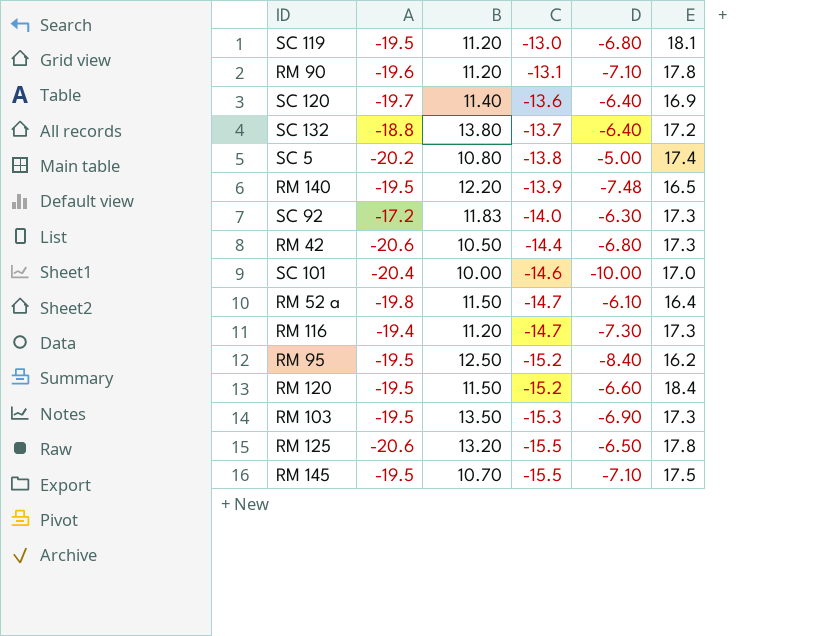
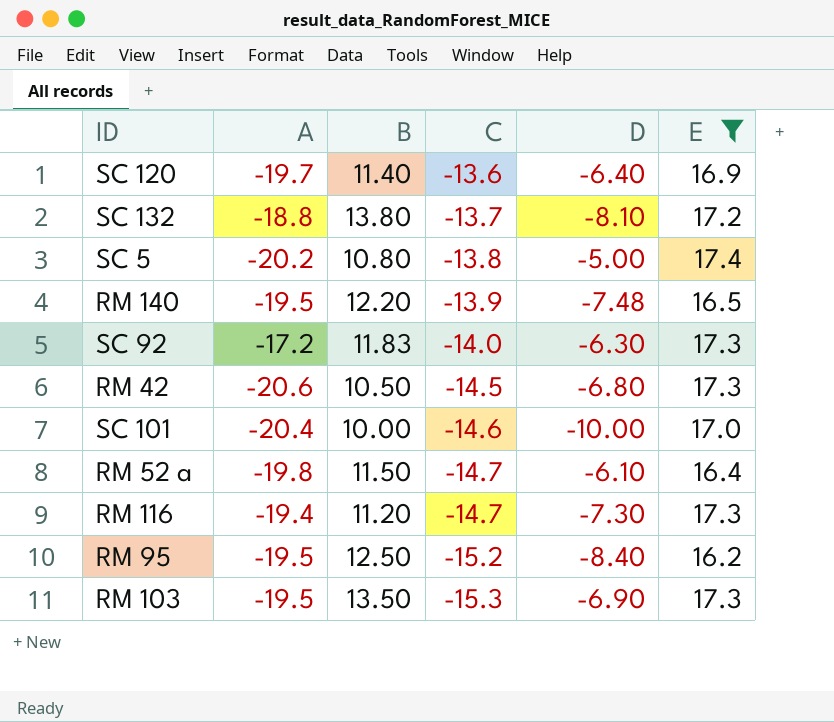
filter: none -> E <= 17.4
SC 132 | D: -6.40 -> -8.10
RM 42 | C: -14.4 -> -14.5

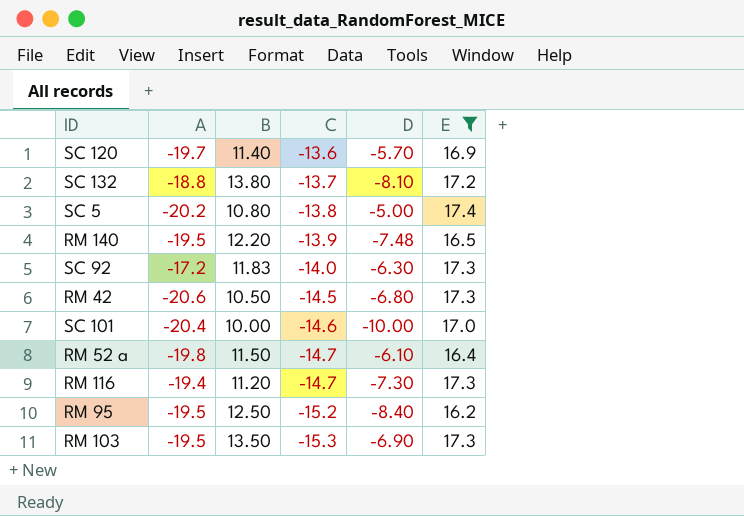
SC 120 | D: -6.40 -> -5.70

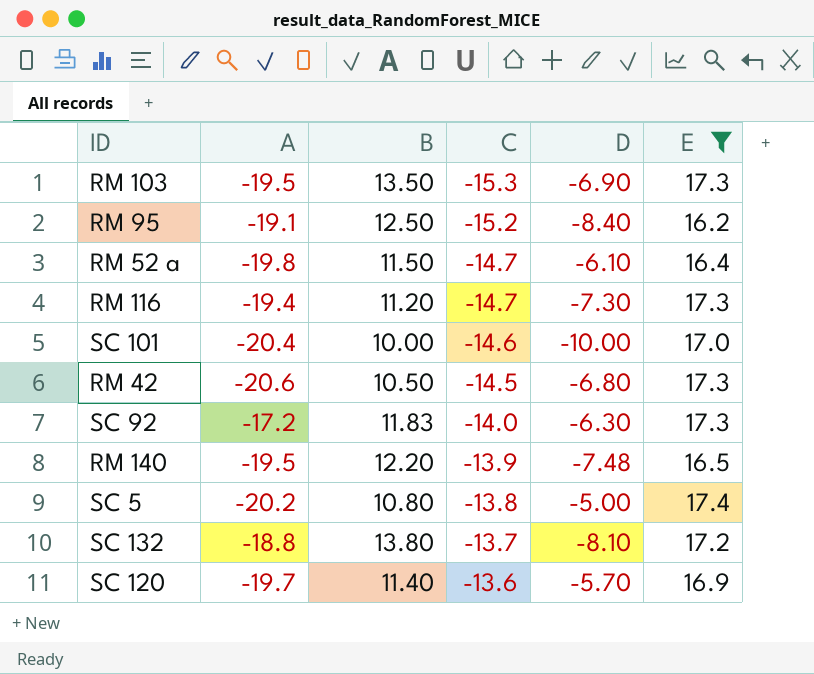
row order: C descending -> C ascending
RM 95 | A: -19.5 -> -19.1

